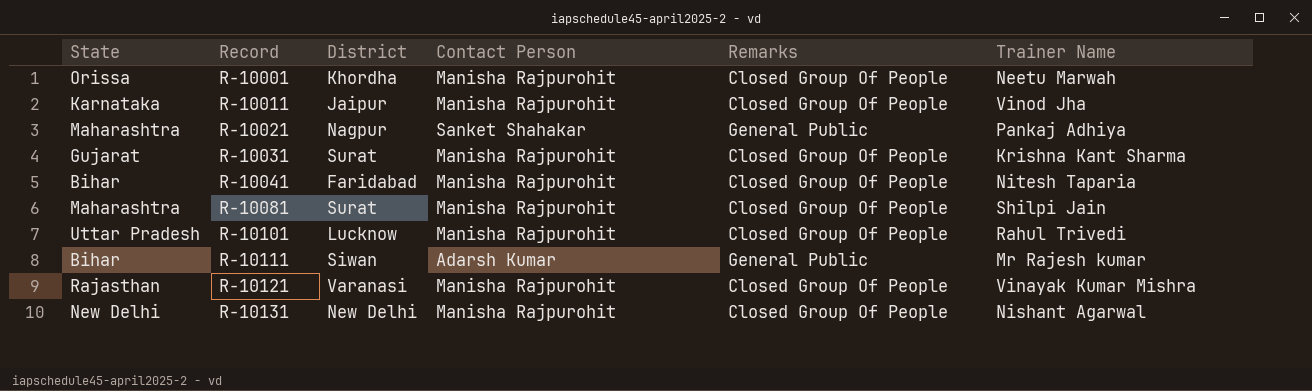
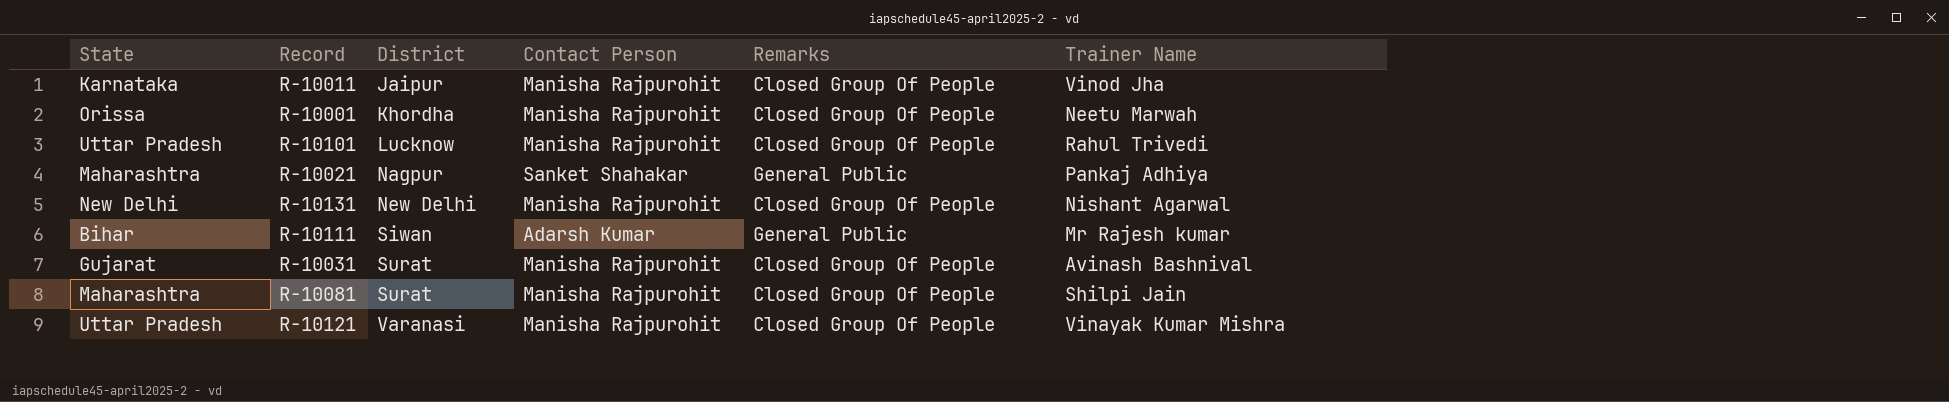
row order: Record ascending -> District ascending
row R-10041: Bihar | Faridabad | Manisha Rajpurohit | Closed Group Of People | Nitesh Taparia -> none
R-10031 | Trainer Name: Krishna Kant Sharma -> Avinash Bashnival
R-10121 | State: Rajasthan -> Uttar Pradesh

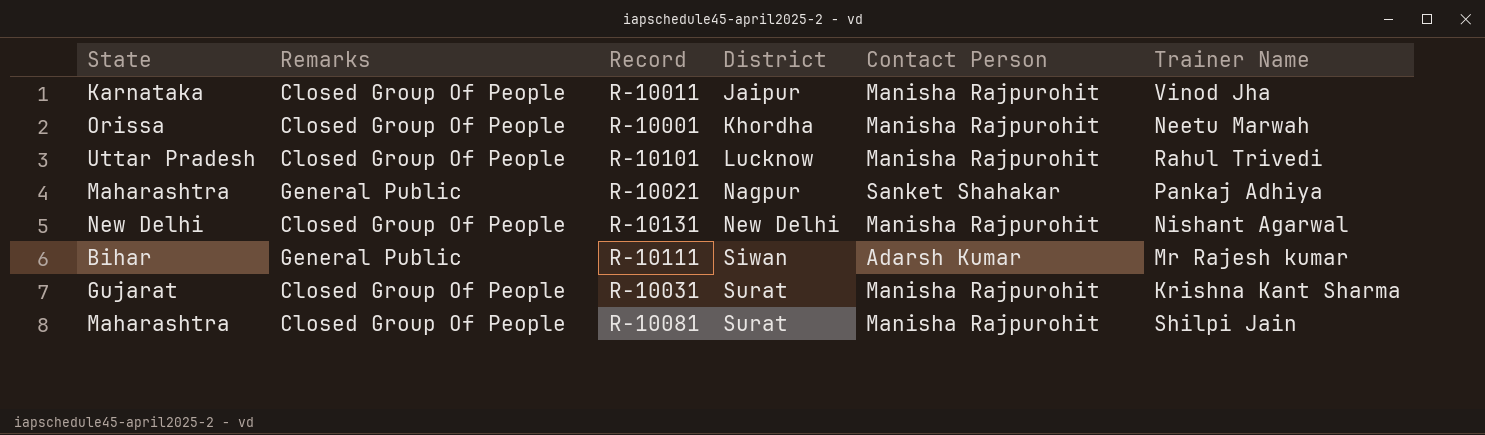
column Remarks | position: 5 -> 2
row R-10121: Uttar Pradesh | Varanasi | Manisha Rajpurohit | Closed Group Of People | Vinayak Kumar Mishra -> none
R-10031 | Trainer Name: Avinash Bashnival -> Krishna Kant Sharma

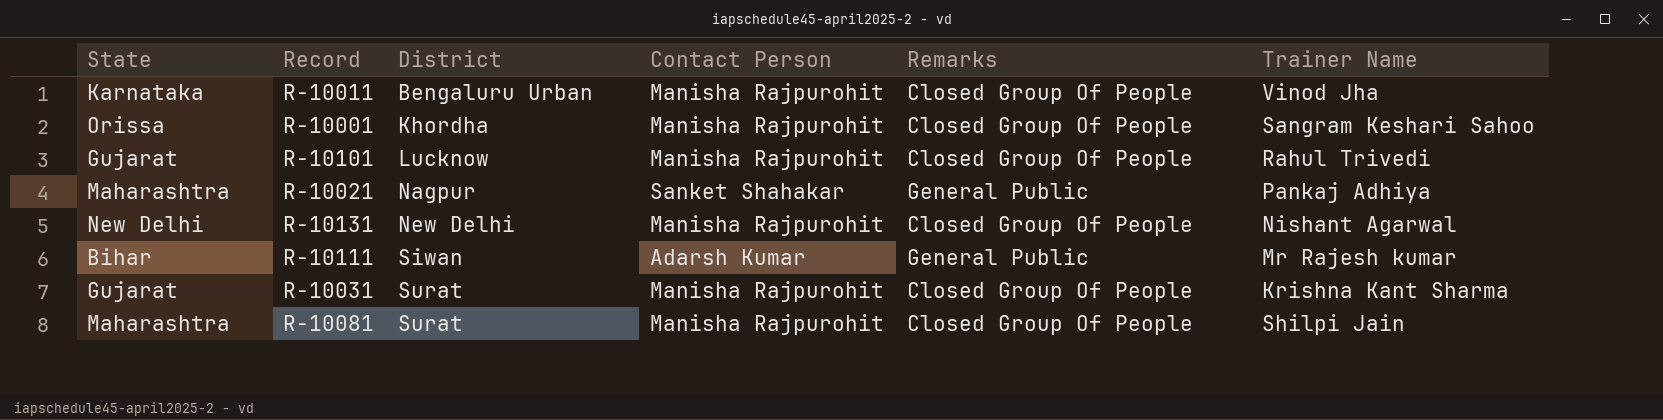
column Remarks | position: 2 -> 5
R-10011 | District: Jaipur -> Bengaluru Urban
R-10001 | Trainer Name: Neetu Marwah -> Sangram Keshari Sahoo
R-10101 | State: Uttar Pradesh -> Gujarat

